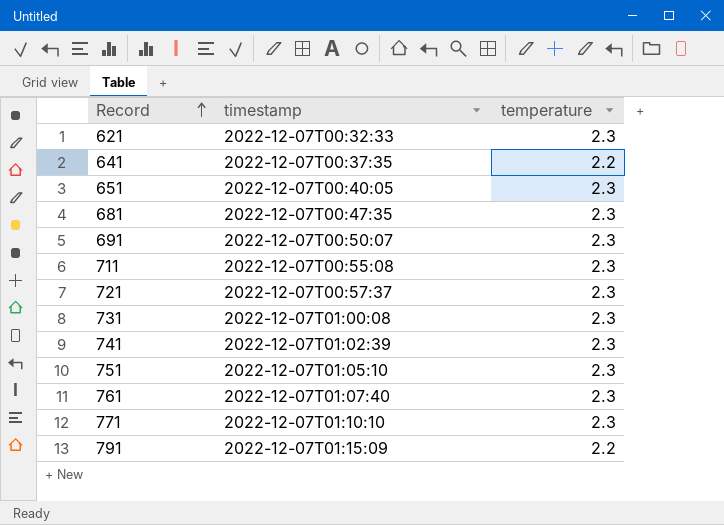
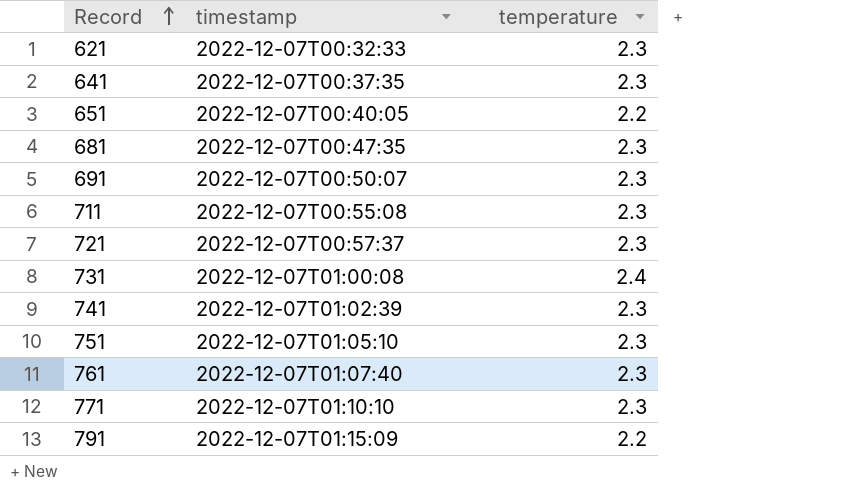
641 | temperature: 2.2 -> 2.3
651 | temperature: 2.3 -> 2.2
731 | temperature: 2.3 -> 2.4

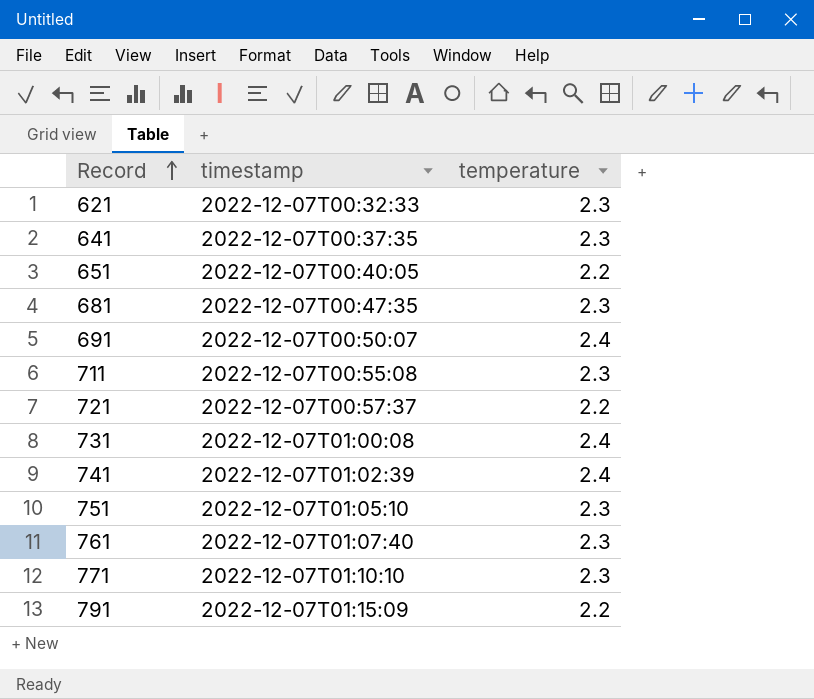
691 | temperature: 2.3 -> 2.4
721 | temperature: 2.3 -> 2.2
741 | temperature: 2.3 -> 2.4

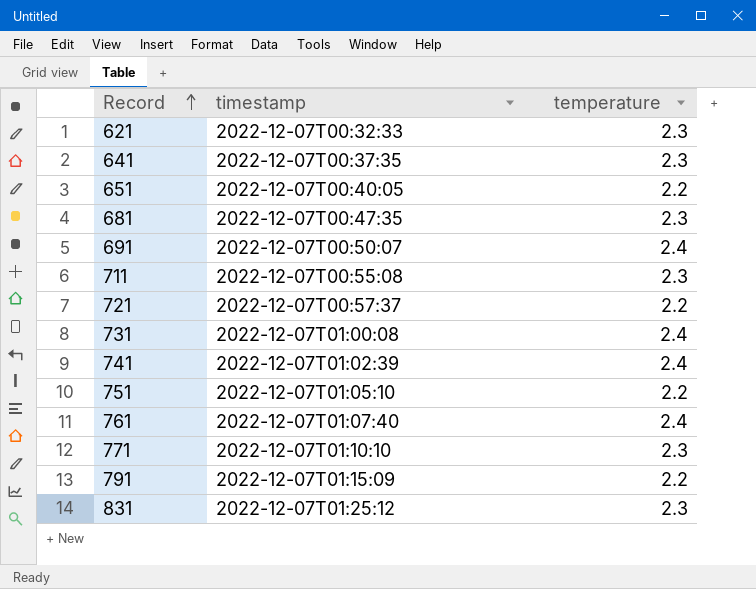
751 | temperature: 2.3 -> 2.2
761 | temperature: 2.3 -> 2.4
row 831: none -> 2022-12-07T01:25:12 | 2.3

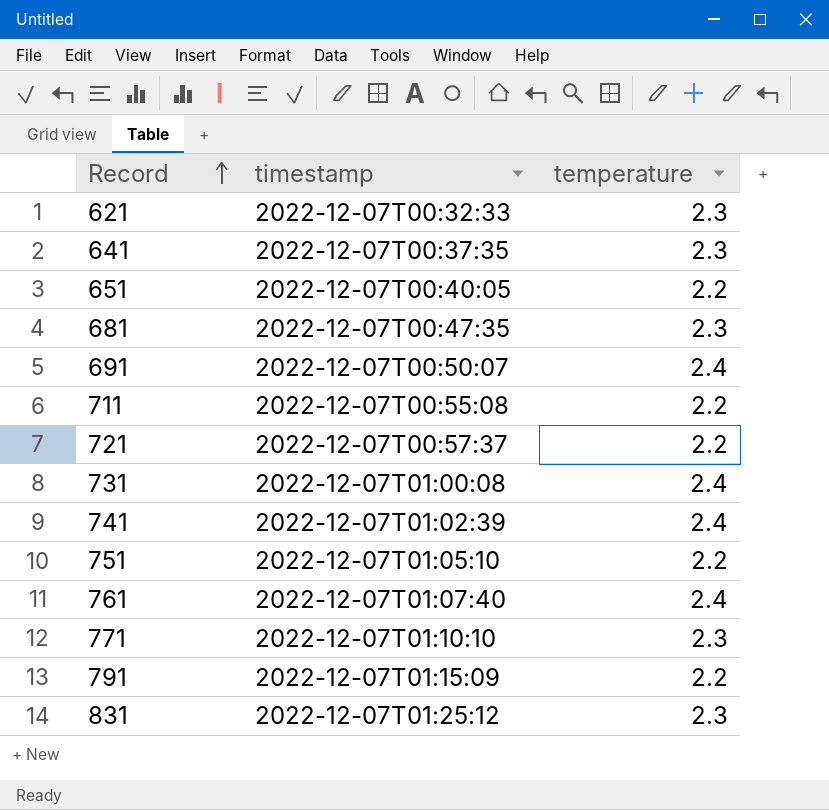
711 | temperature: 2.3 -> 2.2

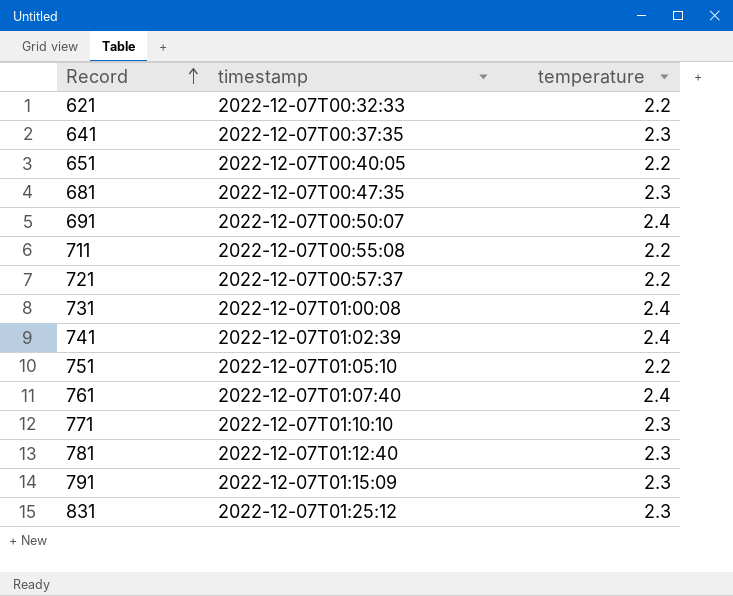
621 | temperature: 2.3 -> 2.2
row 781: none -> 2022-12-07T01:12:40 | 2.3
791 | temperature: 2.2 -> 2.3

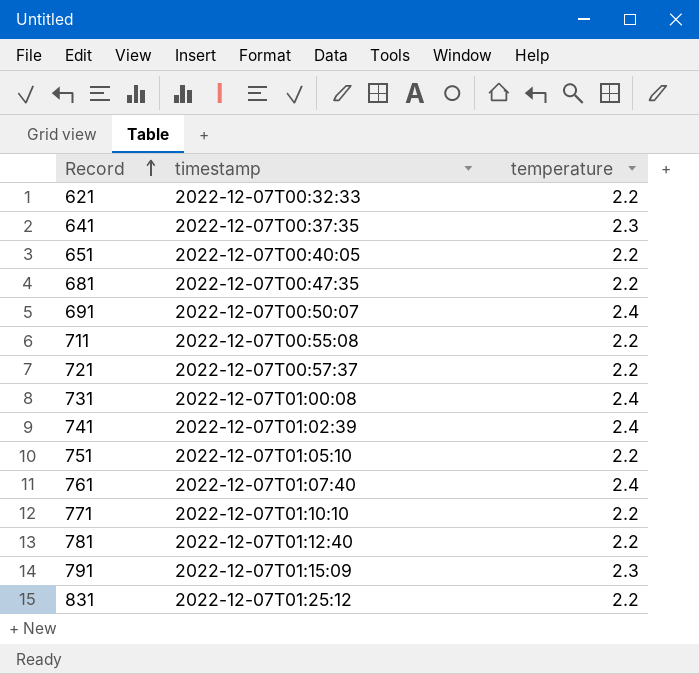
681 | temperature: 2.3 -> 2.2
771 | temperature: 2.3 -> 2.2
781 | temperature: 2.3 -> 2.2
831 | temperature: 2.3 -> 2.2

